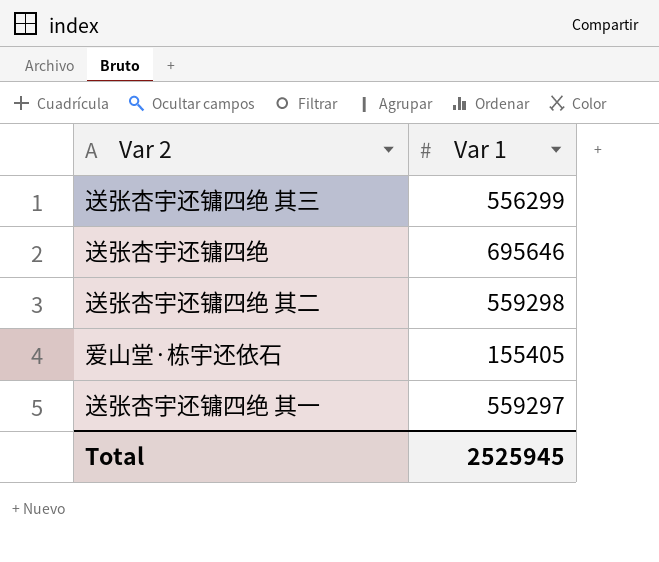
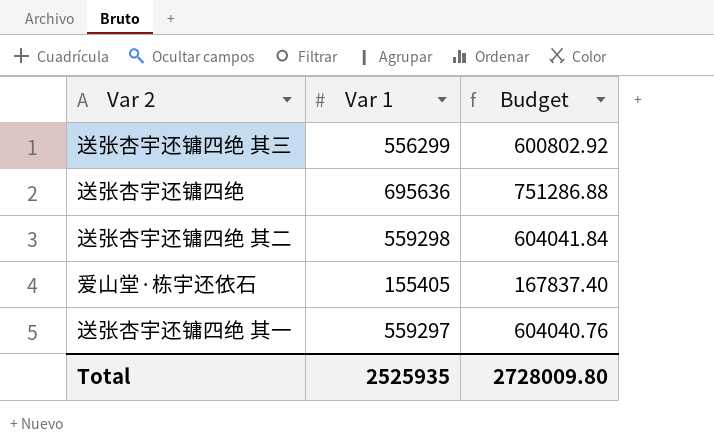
column Budget | formula: none -> [Var 1] * 1.08
送张杏宇还镛四绝 | Var 1: 695646 -> 695636
Total | Var 1: 2525945 -> 2525935

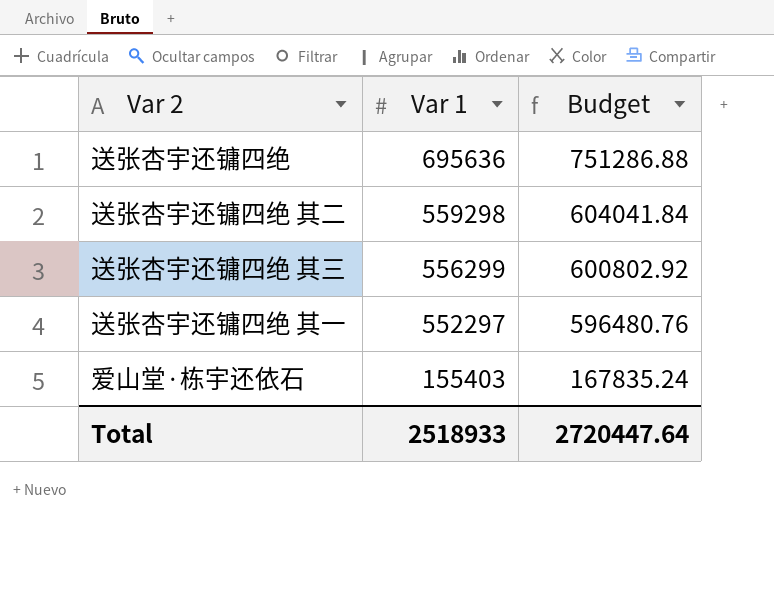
row order: none -> Var 1 descending
送张杏宇还镛四绝 其一 | Var 1: 559297 -> 552297
送张杏宇还镛四绝 其一 | Budget: 604040.76 -> 596480.76
爱山堂·栋宇还依石 | Var 1: 155405 -> 155403
爱山堂·栋宇还依石 | Budget: 167837.40 -> 167835.24
Total | Var 1: 2525935 -> 2518933
Total | Budget: 2728009.80 -> 2720447.64

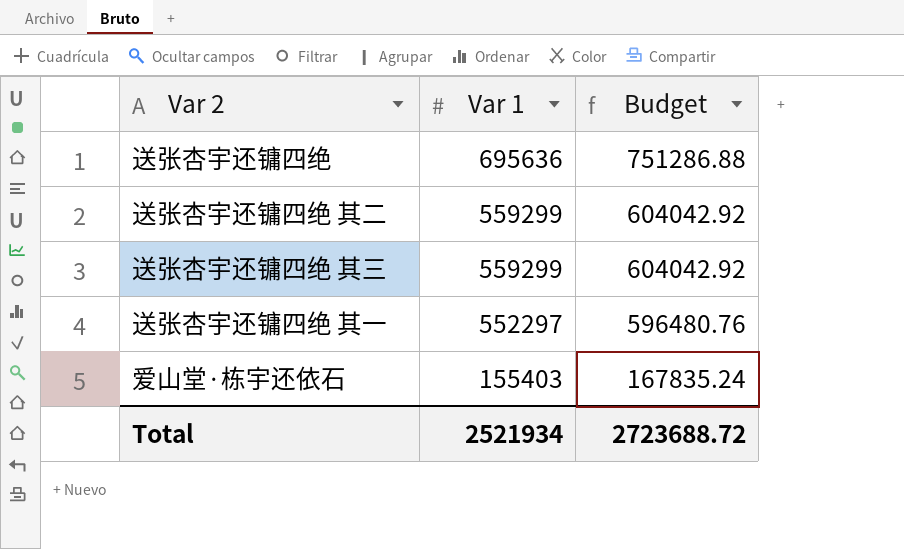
送张杏宇还镛四绝 其二 | Var 1: 559298 -> 559299
送张杏宇还镛四绝 其二 | Budget: 604041.84 -> 604042.92
送张杏宇还镛四绝 其三 | Var 1: 556299 -> 559299
送张杏宇还镛四绝 其三 | Budget: 600802.92 -> 604042.92
Total | Var 1: 2518933 -> 2521934
Total | Budget: 2720447.64 -> 2723688.72

